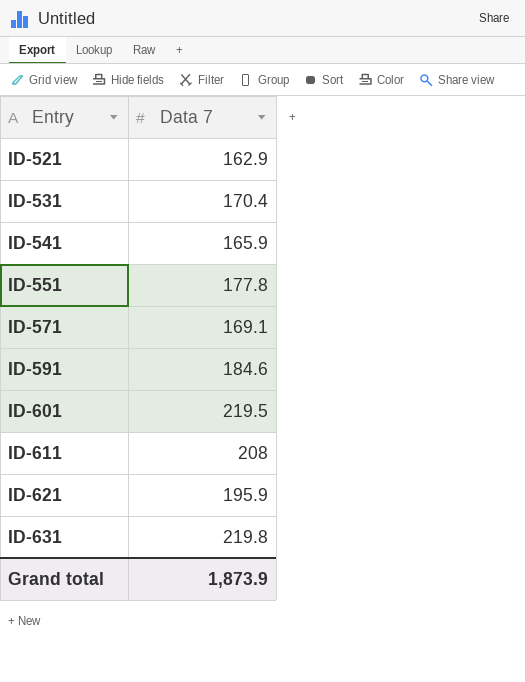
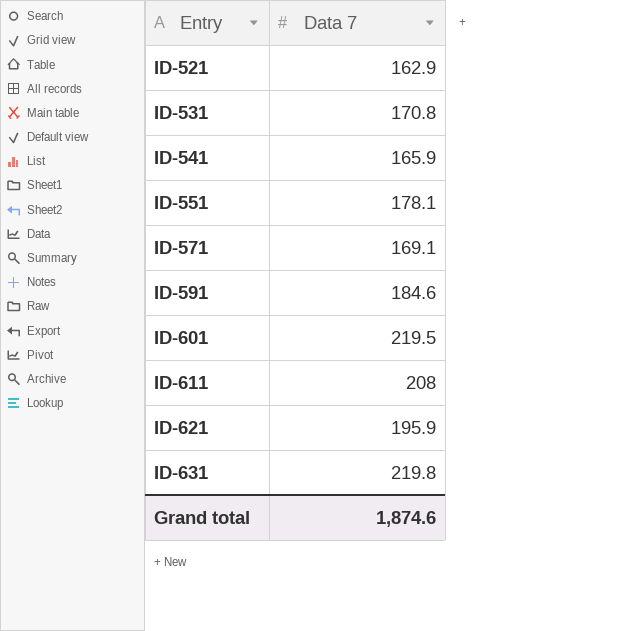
ID-531 | Data 7: 170.4 -> 170.8
ID-551 | Data 7: 177.8 -> 178.1
Grand total | Data 7: 1,873.9 -> 1,874.6

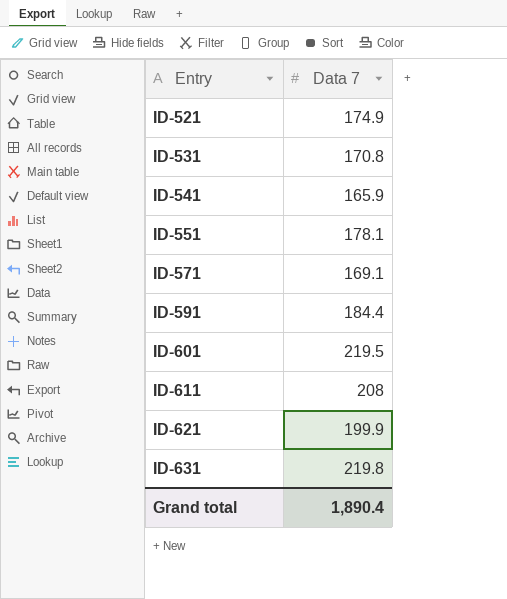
ID-521 | Data 7: 162.9 -> 174.9
ID-591 | Data 7: 184.6 -> 184.4
ID-621 | Data 7: 195.9 -> 199.9
Grand total | Data 7: 1,874.6 -> 1,890.4

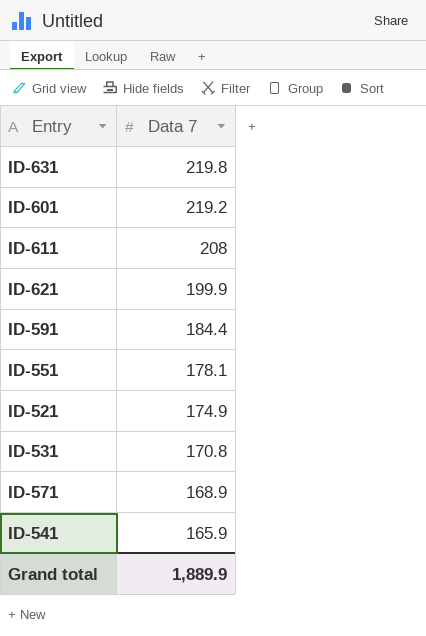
row order: Entry ascending -> Data 7 descending
ID-601 | Data 7: 219.5 -> 219.2
ID-571 | Data 7: 169.1 -> 168.9
Grand total | Data 7: 1,890.4 -> 1,889.9

